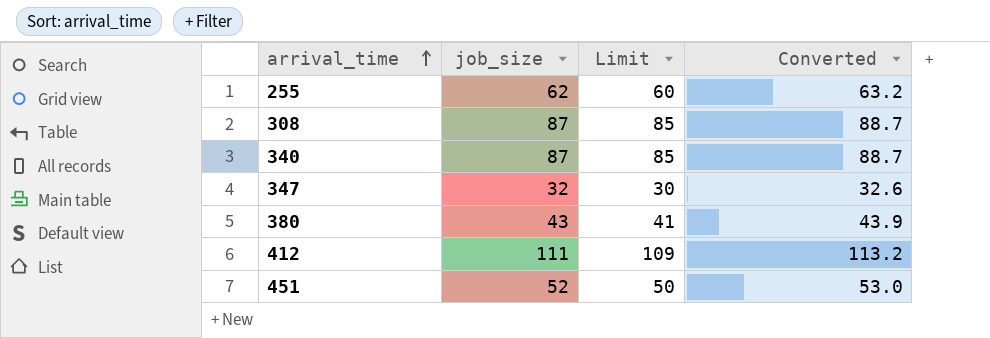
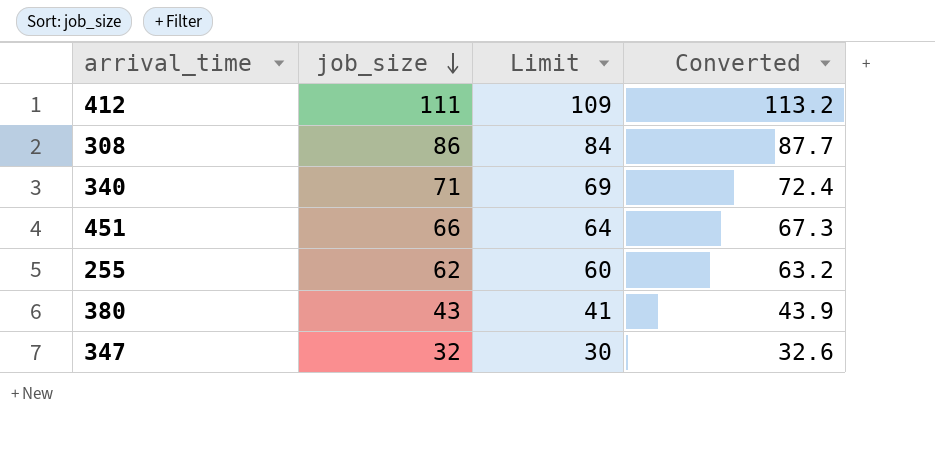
row order: arrival_time ascending -> job_size descending
308 | job_size: 87 -> 86
308 | Limit: 85 -> 84
308 | Converted: 88.7 -> 87.7
340 | job_size: 87 -> 71
340 | Limit: 85 -> 69
340 | Converted: 88.7 -> 72.4
451 | job_size: 52 -> 66
451 | Limit: 50 -> 64
451 | Converted: 53.0 -> 67.3

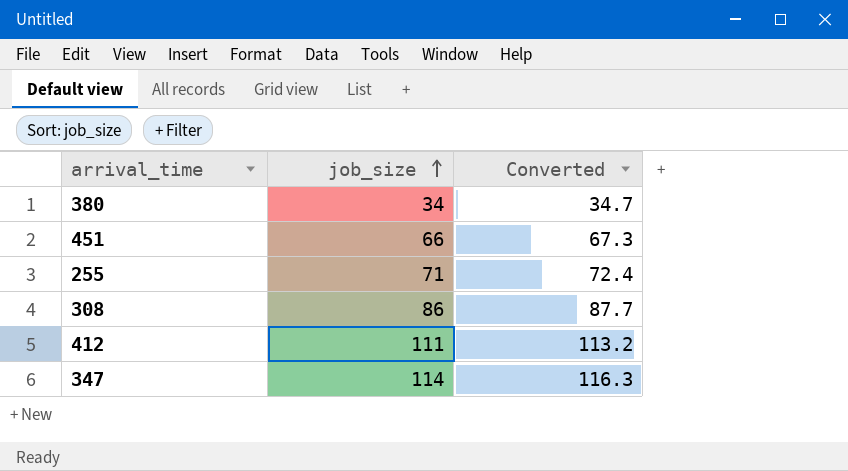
row order: job_size descending -> job_size ascending
column Limit | formula: [job_size] - 2 -> none
row 340: 71 | 69 | 72.4 -> none
380 | job_size: 43 -> 34
380 | Converted: 43.9 -> 34.7
255 | job_size: 62 -> 71
255 | Converted: 63.2 -> 72.4
347 | job_size: 32 -> 114
347 | Converted: 32.6 -> 116.3

